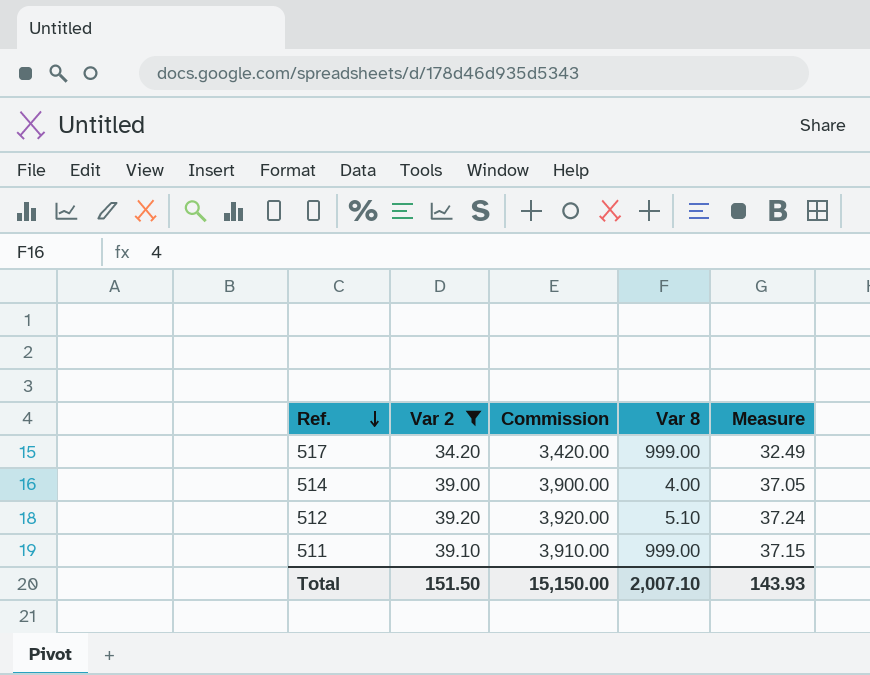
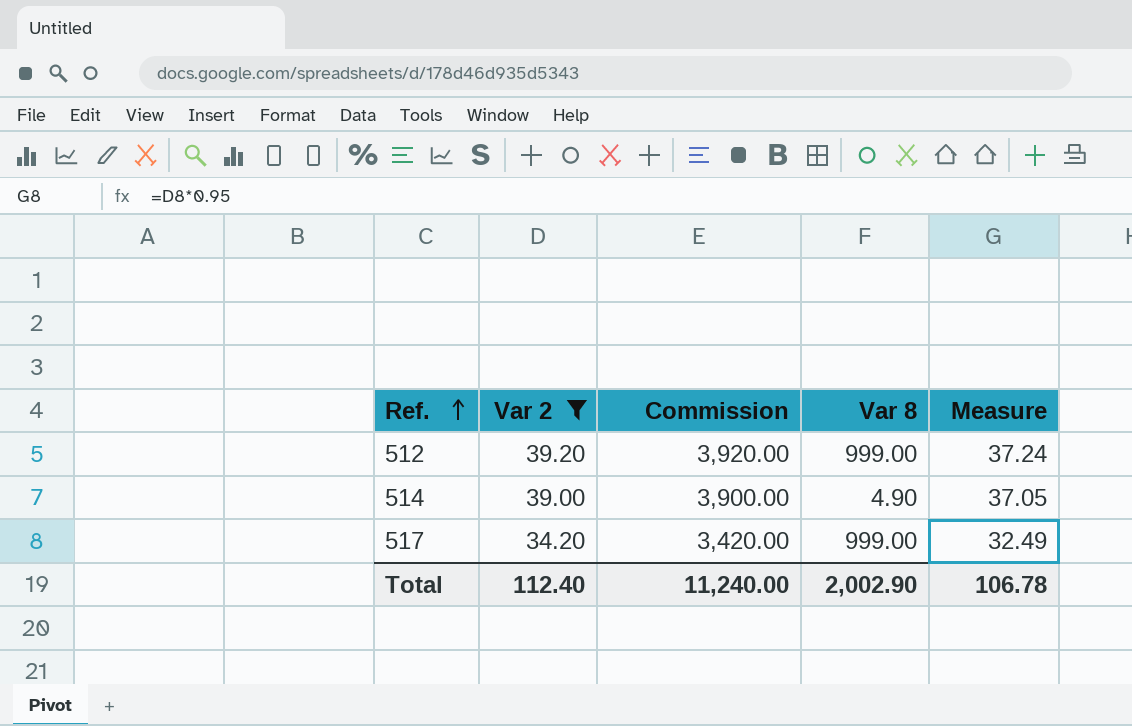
row order: Ref. descending -> Ref. ascending
row 511: 39.10 | 3,910.00 | 999.00 | 37.15 -> none
512 | Var 8: 5.10 -> 999.00
514 | Var 8: 4.00 -> 4.90
Total | Var 2: 151.50 -> 112.40
Total | Commission: 15,150.00 -> 11,240.00
Total | Var 8: 2,007.10 -> 2,002.90
Total | Measure: 143.93 -> 106.78

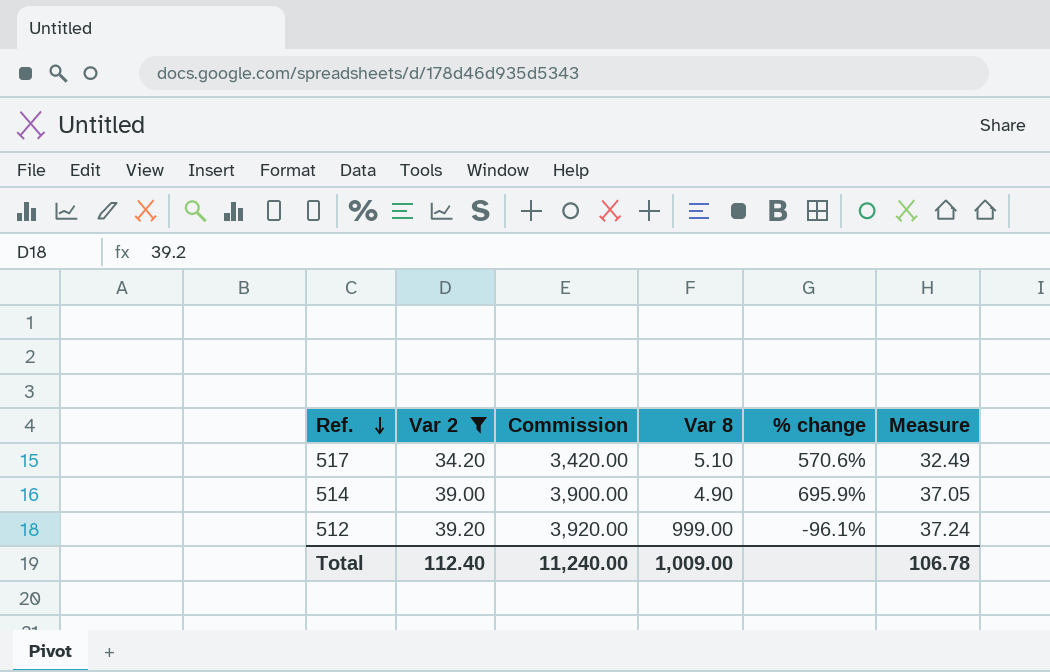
row order: Ref. ascending -> Ref. descending
column % change | formula: none -> ([Var 2] - [Var 8]) / [Var 8]
517 | Var 8: 999.00 -> 5.10
Total | Var 8: 2,002.90 -> 1,009.00

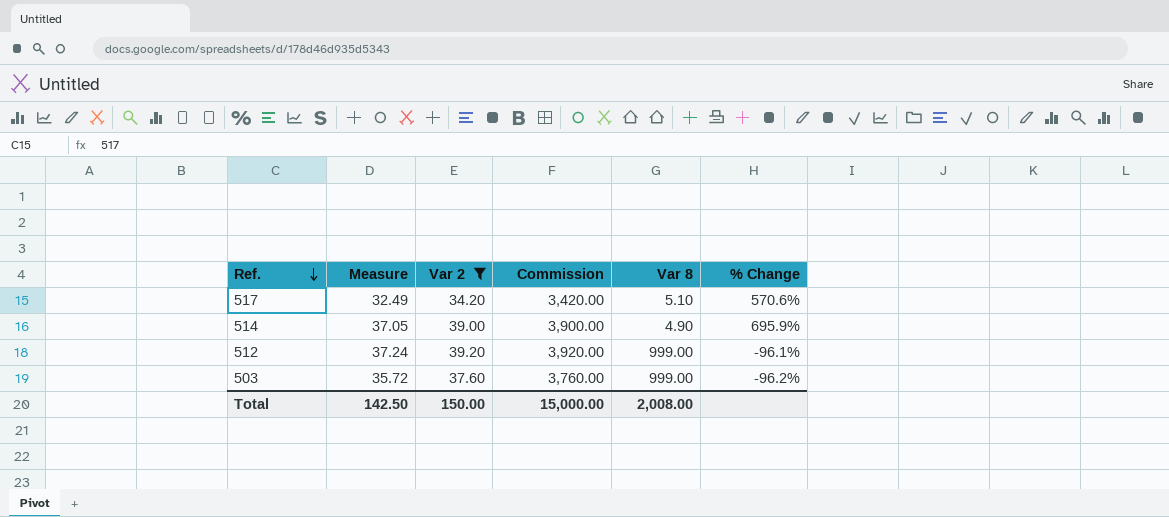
column Measure | position: 6 -> 2
column name: % change -> % Change
row 503: none -> 35.72 | 37.60 | 3,760.00 | 999.00 | -96.2%
Total | Measure: 106.78 -> 142.50
Total | Var 2: 112.40 -> 150.00
Total | Commission: 11,240.00 -> 15,000.00
Total | Var 8: 1,009.00 -> 2,008.00

